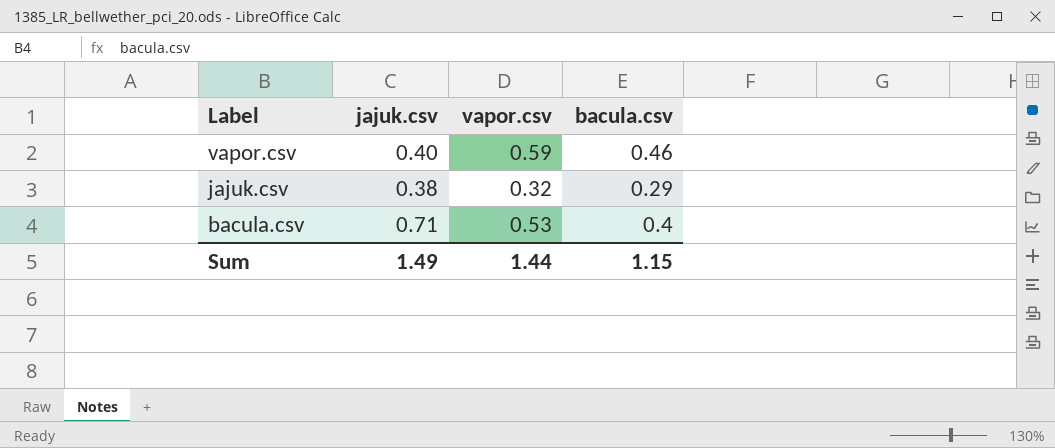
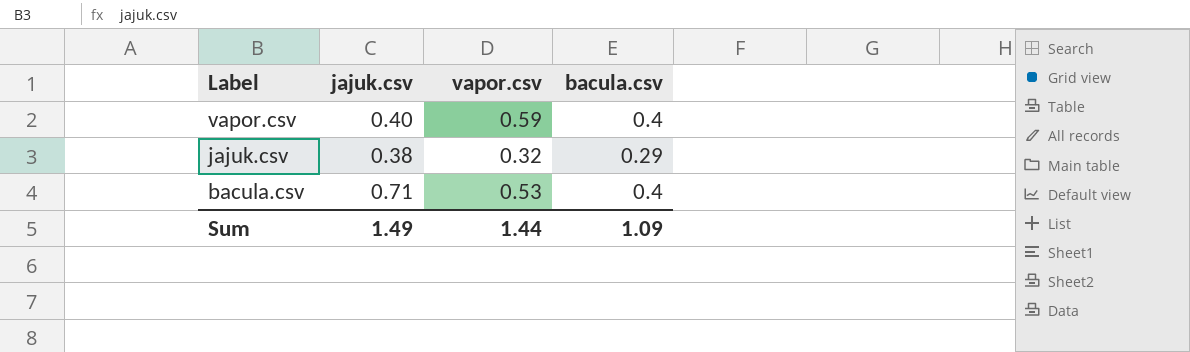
vapor.csv | bacula.csv: 0.46 -> 0.4
Sum | bacula.csv: 1.15 -> 1.09

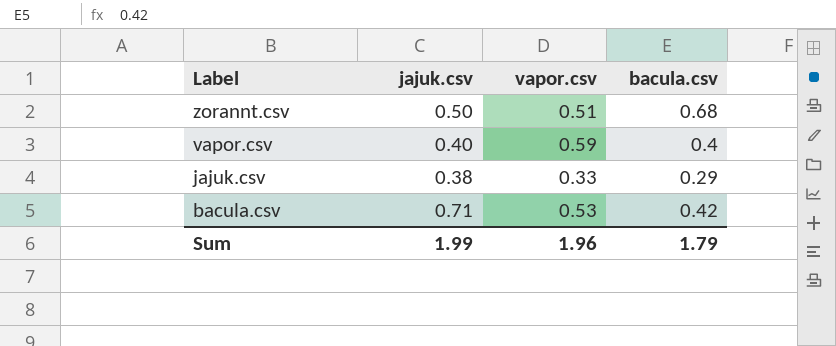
row zorannt.csv: none -> 0.50 | 0.51 | 0.68
jajuk.csv | vapor.csv: 0.32 -> 0.33
bacula.csv | bacula.csv: 0.4 -> 0.42
Sum | jajuk.csv: 1.49 -> 1.99
Sum | vapor.csv: 1.44 -> 1.96
Sum | bacula.csv: 1.09 -> 1.79

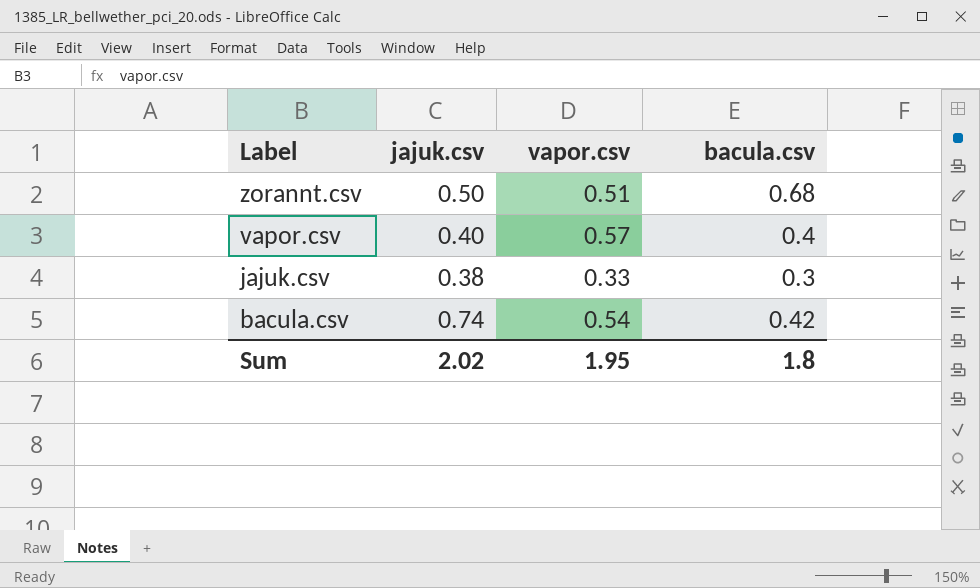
vapor.csv | vapor.csv: 0.59 -> 0.57
jajuk.csv | bacula.csv: 0.29 -> 0.3
bacula.csv | jajuk.csv: 0.71 -> 0.74
bacula.csv | vapor.csv: 0.53 -> 0.54
Sum | jajuk.csv: 1.99 -> 2.02
Sum | vapor.csv: 1.96 -> 1.95
Sum | bacula.csv: 1.79 -> 1.8

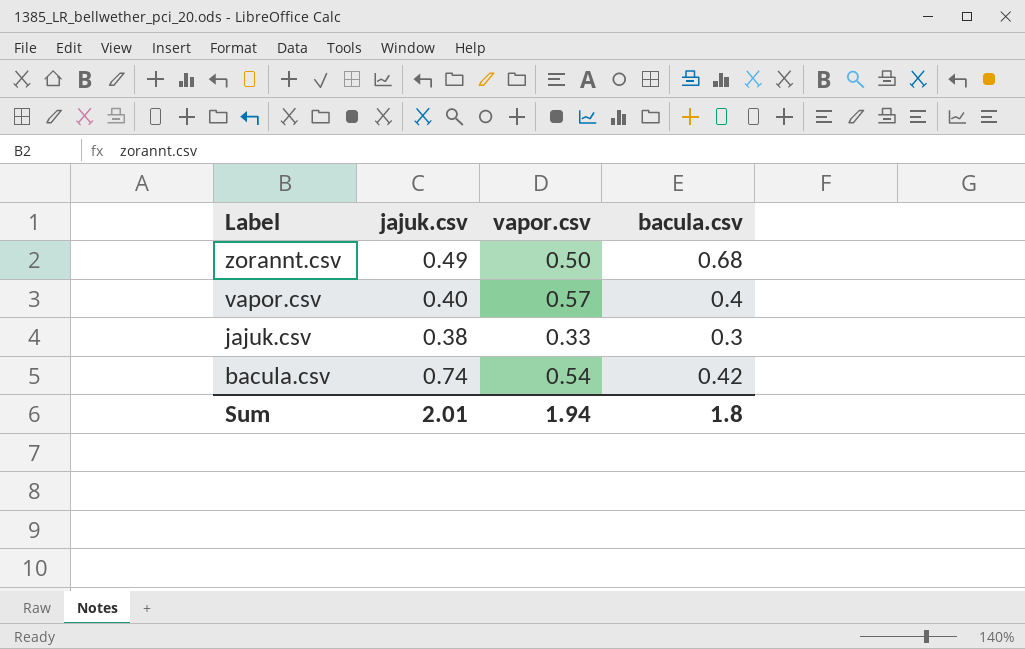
zorannt.csv | jajuk.csv: 0.50 -> 0.49
zorannt.csv | vapor.csv: 0.51 -> 0.50
Sum | jajuk.csv: 2.02 -> 2.01
Sum | vapor.csv: 1.95 -> 1.94

